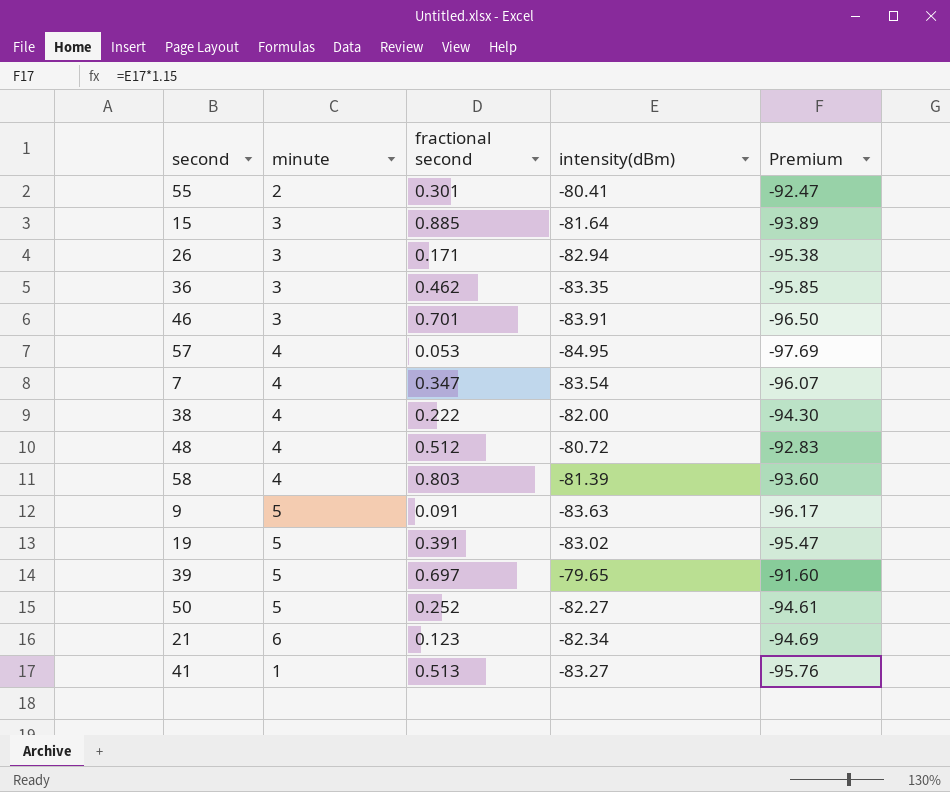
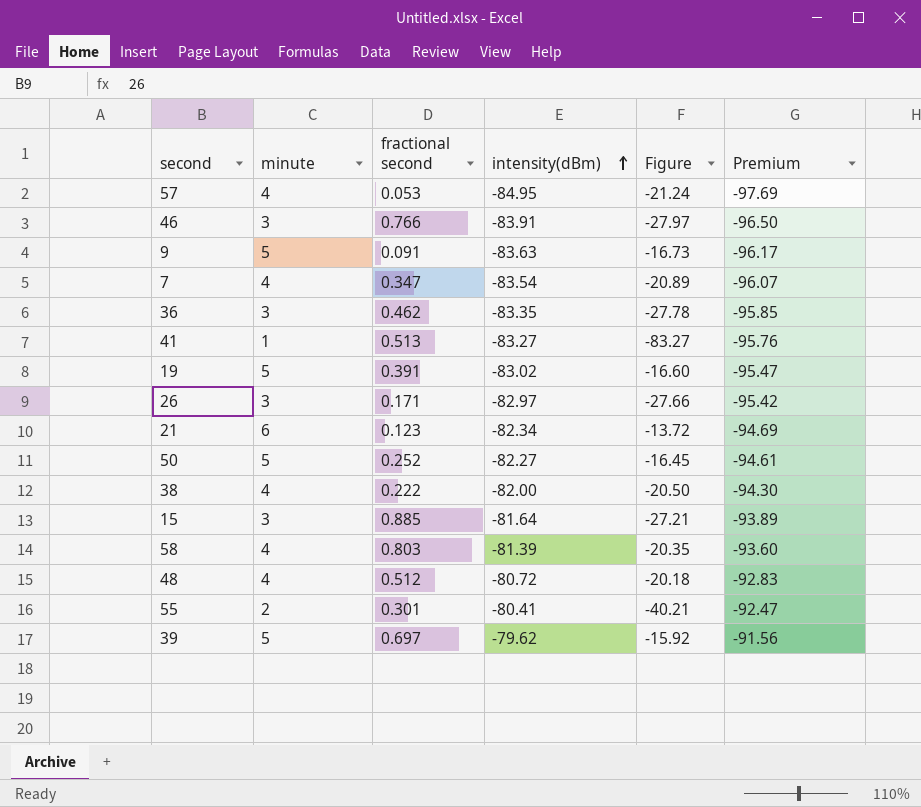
row order: none -> intensity(dBm) ascending
column Figure | formula: none -> [intensity(dBm)] / [minute]
46 | fractional second: 0.701 -> 0.766
26 | intensity(dBm): -82.94 -> -82.97
26 | Premium: -95.38 -> -95.42
39 | intensity(dBm): -79.65 -> -79.62
39 | Premium: -91.60 -> -91.56

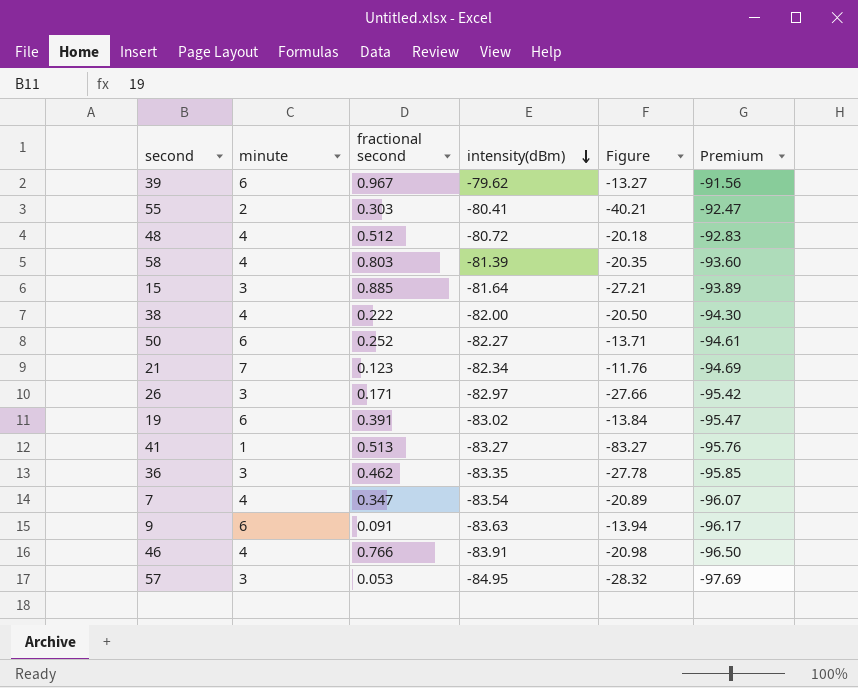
row order: intensity(dBm) ascending -> intensity(dBm) descending
39 | minute: 5 -> 6
39 | fractional second: 0.697 -> 0.967
39 | Figure: -15.92 -> -13.27
55 | fractional second: 0.301 -> 0.303
50 | minute: 5 -> 6
50 | Figure: -16.45 -> -13.71
21 | minute: 6 -> 7
21 | Figure: -13.72 -> -11.76
19 | minute: 5 -> 6
19 | Figure: -16.60 -> -13.84
9 | minute: 5 -> 6
9 | Figure: -16.73 -> -13.94
46 | minute: 3 -> 4
46 | Figure: -27.97 -> -20.98
57 | minute: 4 -> 3
57 | Figure: -21.24 -> -28.32

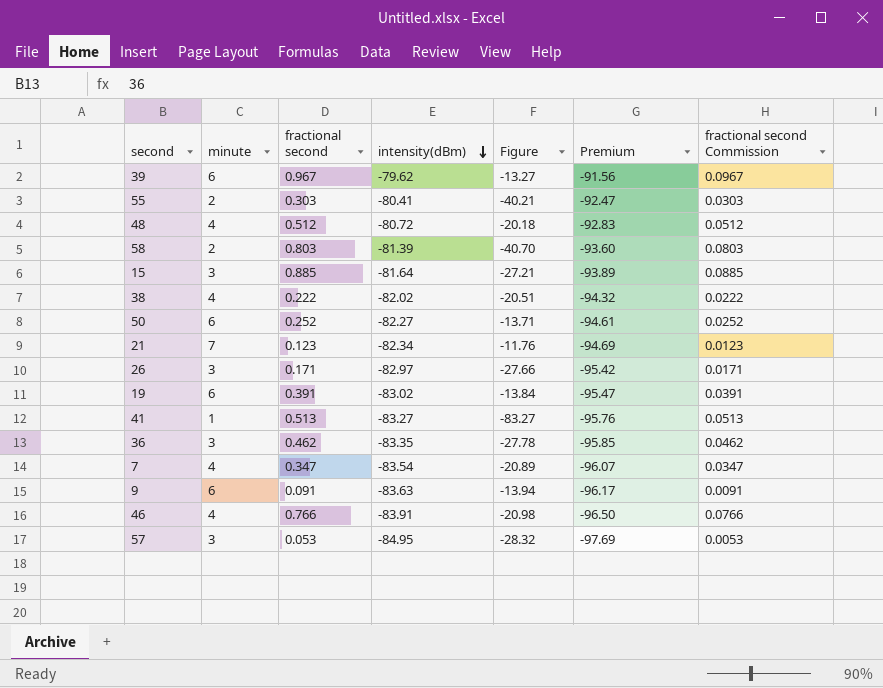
column fractional second Commission | formula: none -> [fractional second] * 0.1
58 | minute: 4 -> 2
58 | Figure: -20.35 -> -40.70
38 | intensity(dBm): -82.00 -> -82.02
38 | Figure: -20.50 -> -20.51
38 | Premium: -94.30 -> -94.32

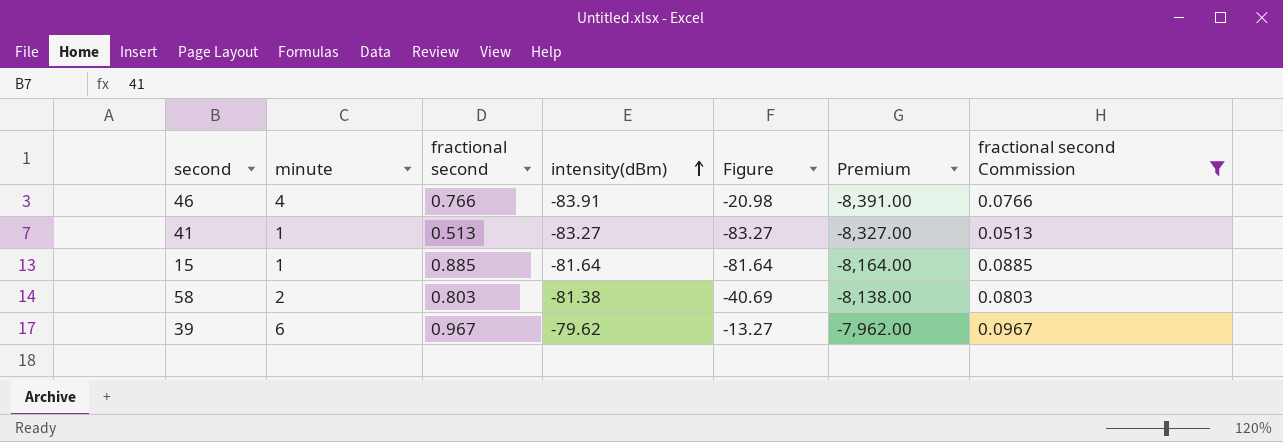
filter: none -> fractional second Commission >= 0.0513
row order: intensity(dBm) descending -> intensity(dBm) ascending
column Premium | formula: [intensity(dBm)] * 1.15 -> [intensity(dBm)] * 100
15 | minute: 3 -> 1
15 | Figure: -27.21 -> -81.64
58 | intensity(dBm): -81.39 -> -81.38
58 | Figure: -40.70 -> -40.69

